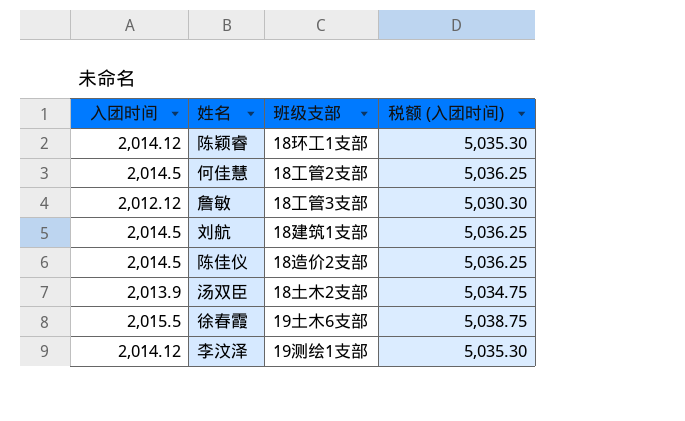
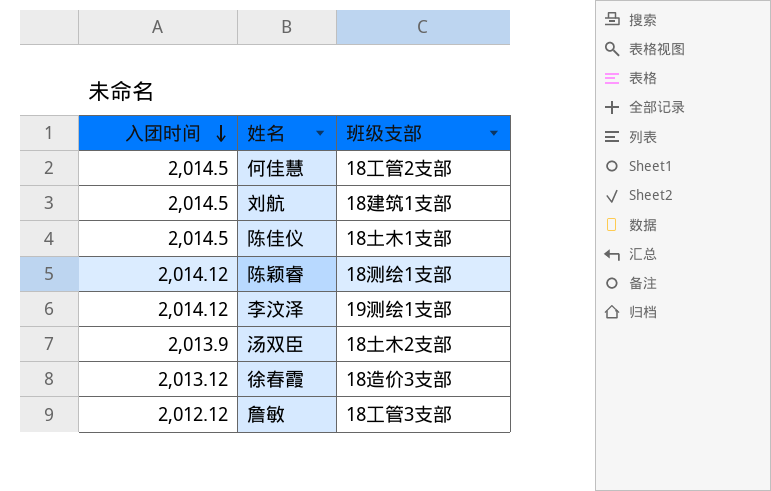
row order: none -> 入团时间 descending
column 税额 (入团时间) | formula: [入团时间] * 2.5 -> none
陈佳仪 | 班级支部: 18造价2支部 -> 18土木1支部
陈颖睿 | 班级支部: 18环工1支部 -> 18测绘1支部
徐春霞 | 入团时间: 2,015.5 -> 2,013.12
徐春霞 | 班级支部: 19土木6支部 -> 18造价3支部

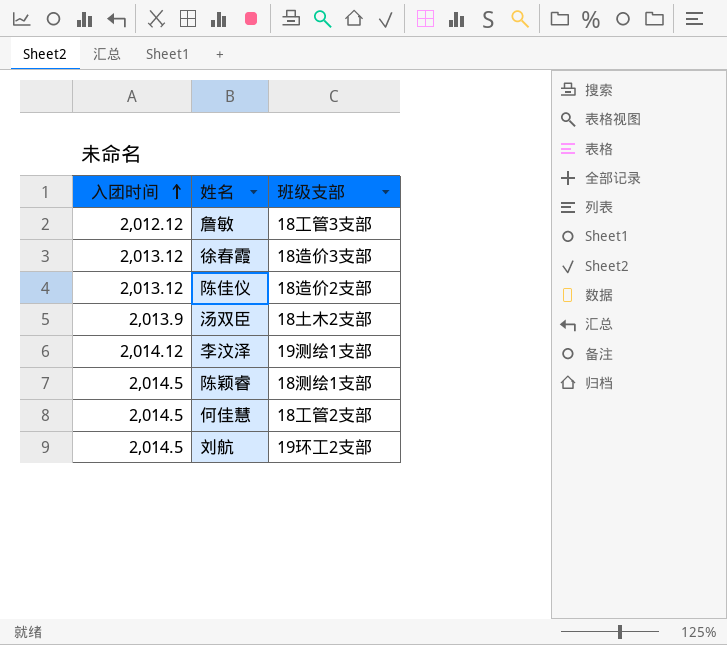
row order: 入团时间 descending -> 入团时间 ascending
陈佳仪 | 入团时间: 2,014.5 -> 2,013.12
陈佳仪 | 班级支部: 18土木1支部 -> 18造价2支部
陈颖睿 | 入团时间: 2,014.12 -> 2,014.5
刘航 | 班级支部: 18建筑1支部 -> 19环工2支部

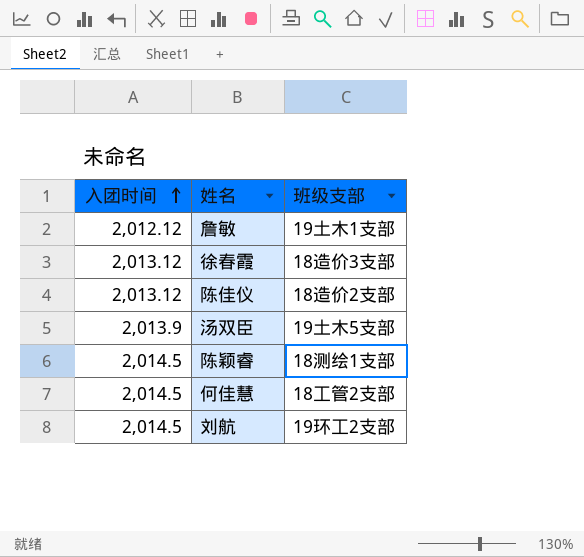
row 李汶泽: 2,014.12 | 19测绘1支部 -> none
詹敏 | 班级支部: 18工管3支部 -> 19土木1支部
汤双臣 | 班级支部: 18土木2支部 -> 19土木5支部

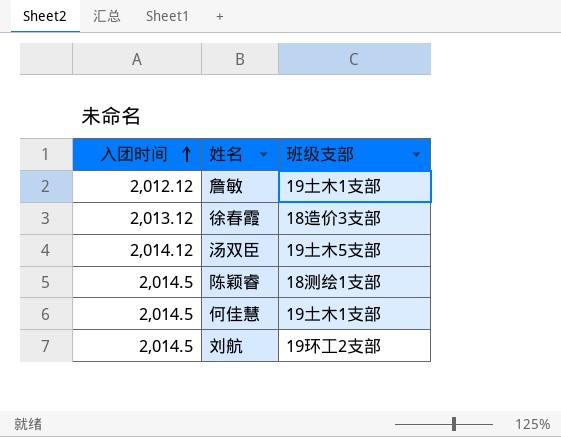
row 陈佳仪: 2,013.12 | 18造价2支部 -> none
汤双臣 | 入团时间: 2,013.9 -> 2,014.12
何佳慧 | 班级支部: 18工管2支部 -> 19土木1支部

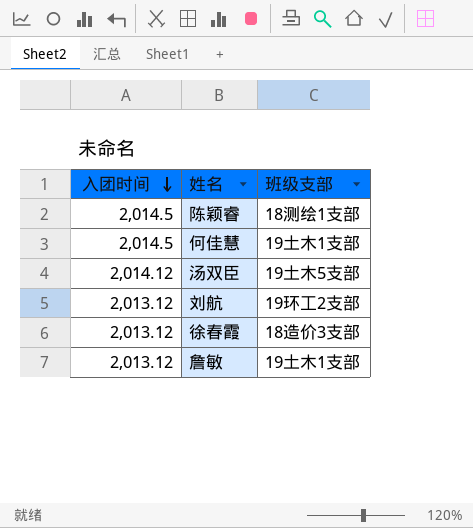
row order: 入团时间 ascending -> 入团时间 descending
刘航 | 入团时间: 2,014.5 -> 2,013.12
詹敏 | 入团时间: 2,012.12 -> 2,013.12

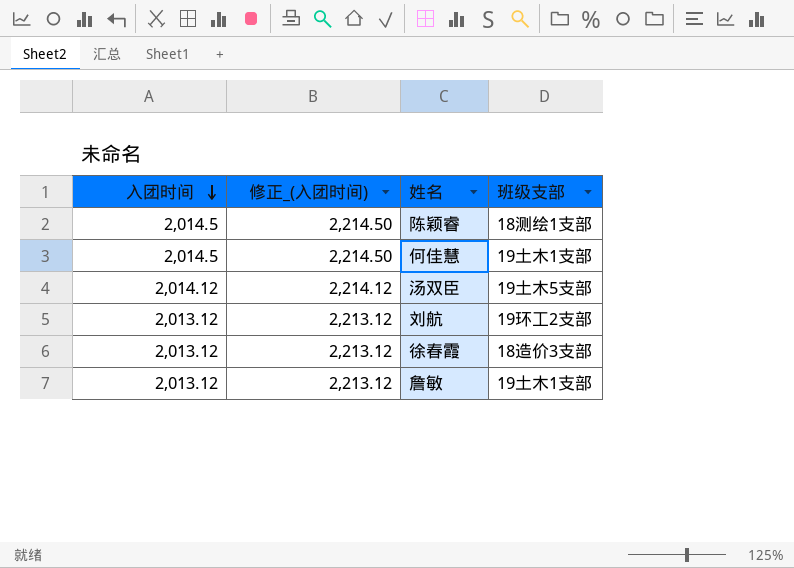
column 修正_(入团时间) | formula: none -> [入团时间] + 200

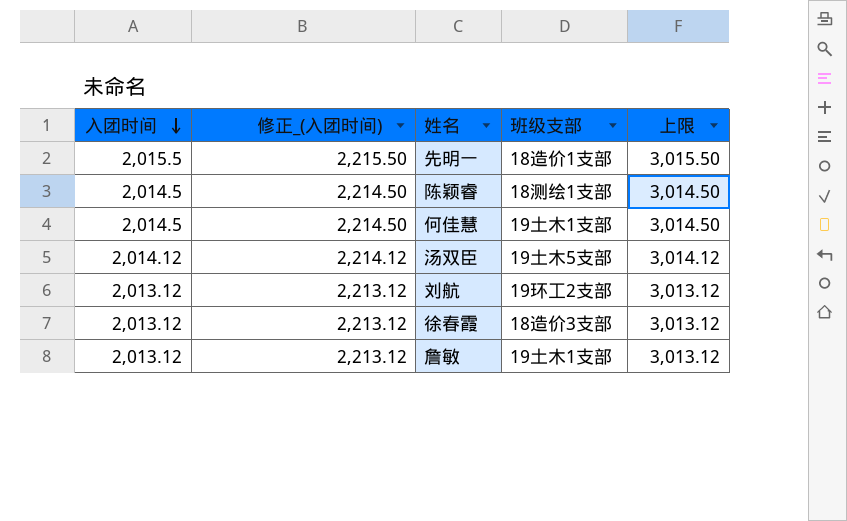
column 上限 | formula: none -> [入团时间] + 1000
row 先明一: none -> 2,015.5 | 2,215.50 | 18造价1支部 | 3,015.50

